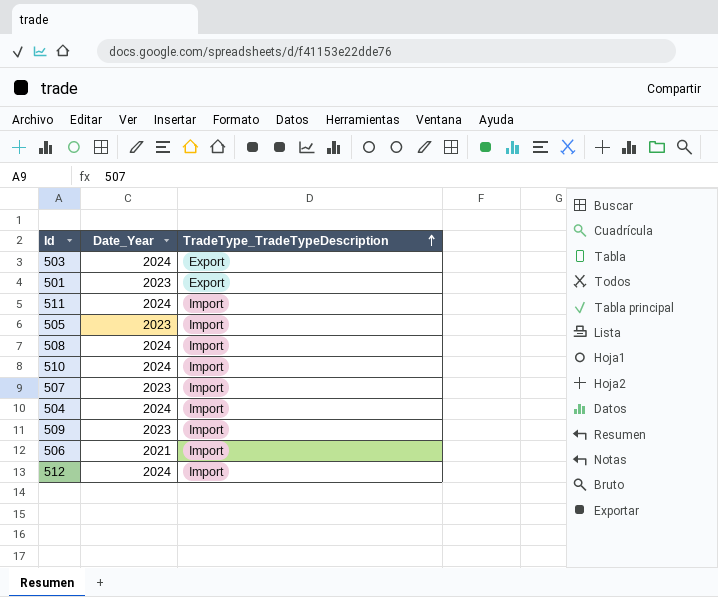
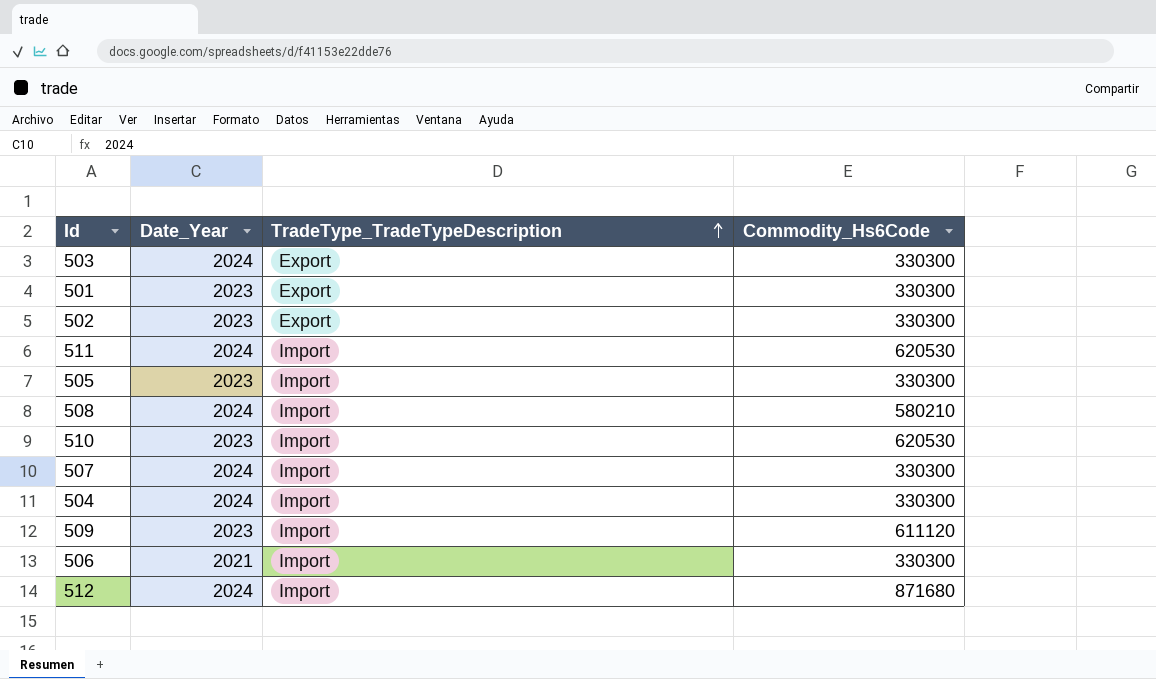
column Commodity_Hs6Code | position: none -> 4
row 502: none -> 2023 | Export | 330300
510 | Date_Year: 2024 -> 2023
507 | Date_Year: 2023 -> 2024

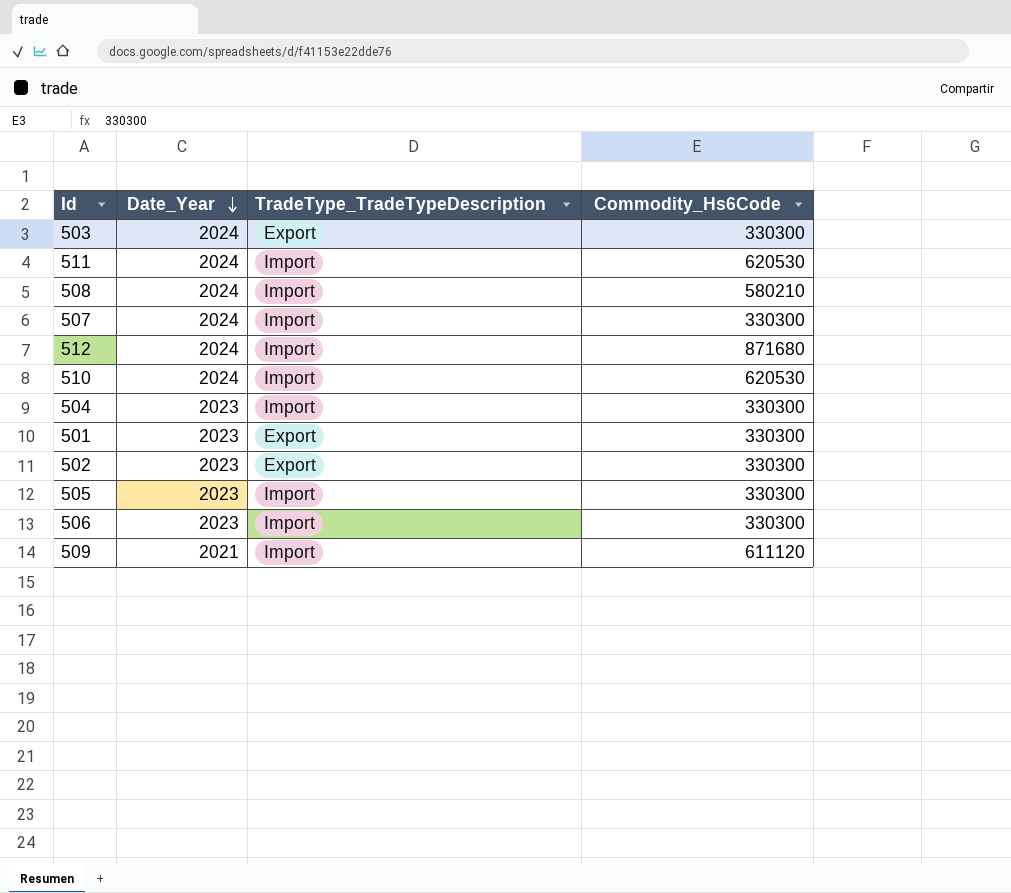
row order: TradeType_TradeTypeDescription ascending -> Date_Year descending
510 | Date_Year: 2023 -> 2024
504 | Date_Year: 2024 -> 2023
506 | Date_Year: 2021 -> 2023
509 | Date_Year: 2023 -> 2021

